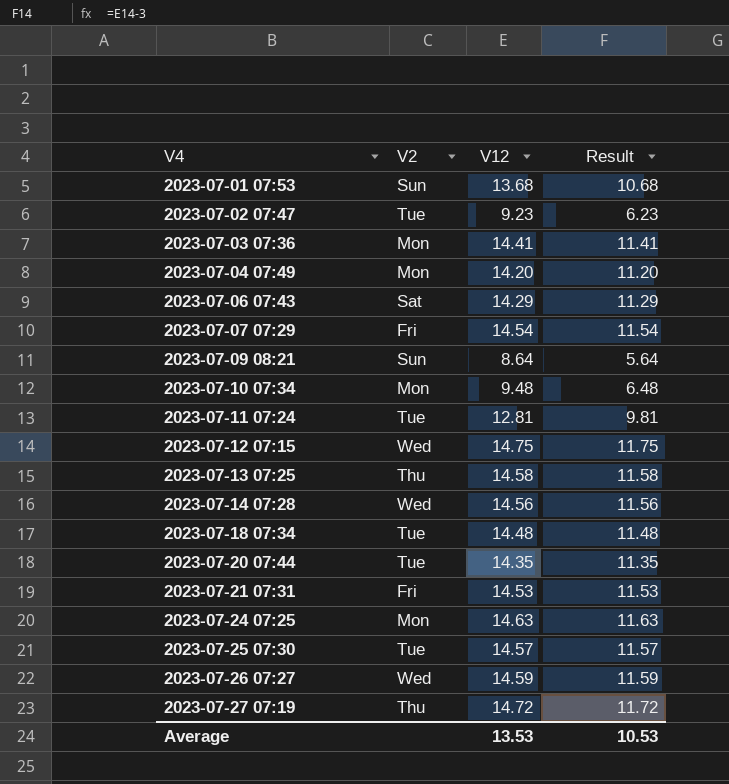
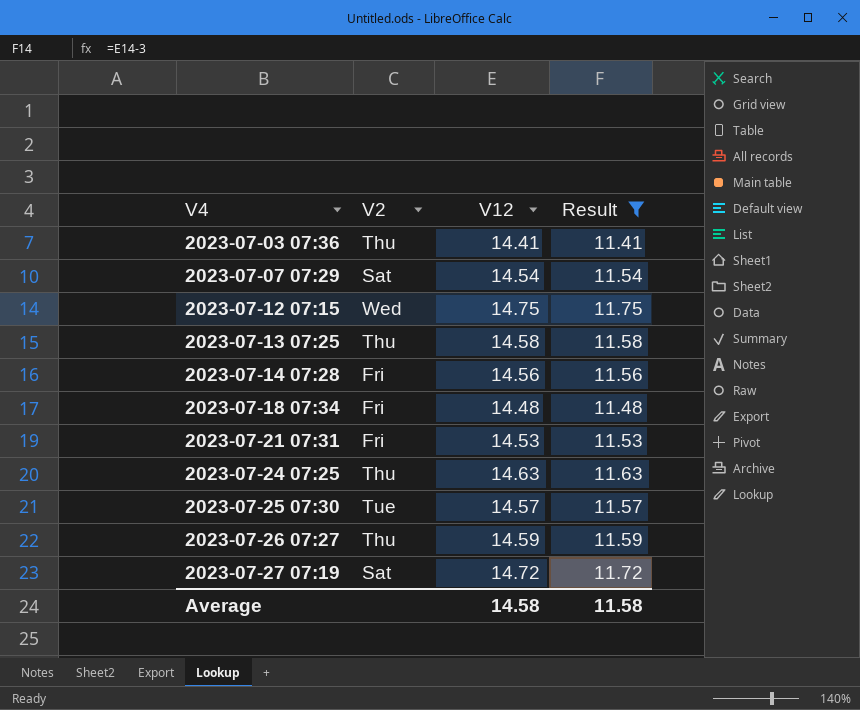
filter: none -> Result >= 11.41
2023-07-03 07:36 | V2: Mon -> Thu
2023-07-07 07:29 | V2: Fri -> Sat
2023-07-14 07:28 | V2: Wed -> Fri
2023-07-18 07:34 | V2: Tue -> Fri
2023-07-24 07:25 | V2: Mon -> Thu
2023-07-26 07:27 | V2: Wed -> Thu
2023-07-27 07:19 | V2: Thu -> Sat
Average | V12: 13.53 -> 14.58
Average | Result: 10.53 -> 11.58

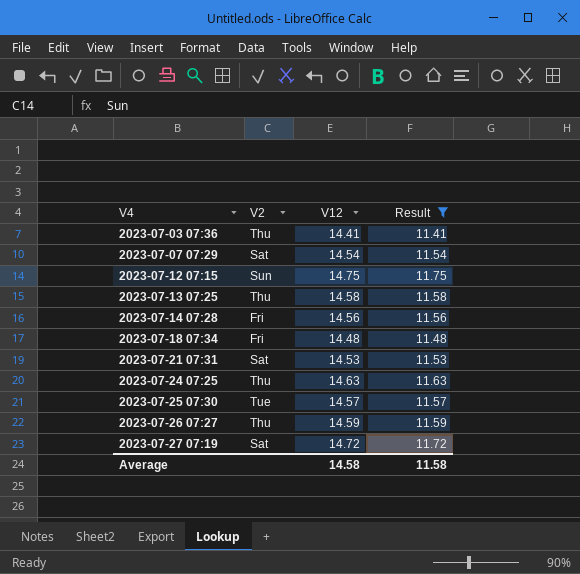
2023-07-12 07:15 | V2: Wed -> Sun
2023-07-21 07:31 | V2: Fri -> Sat

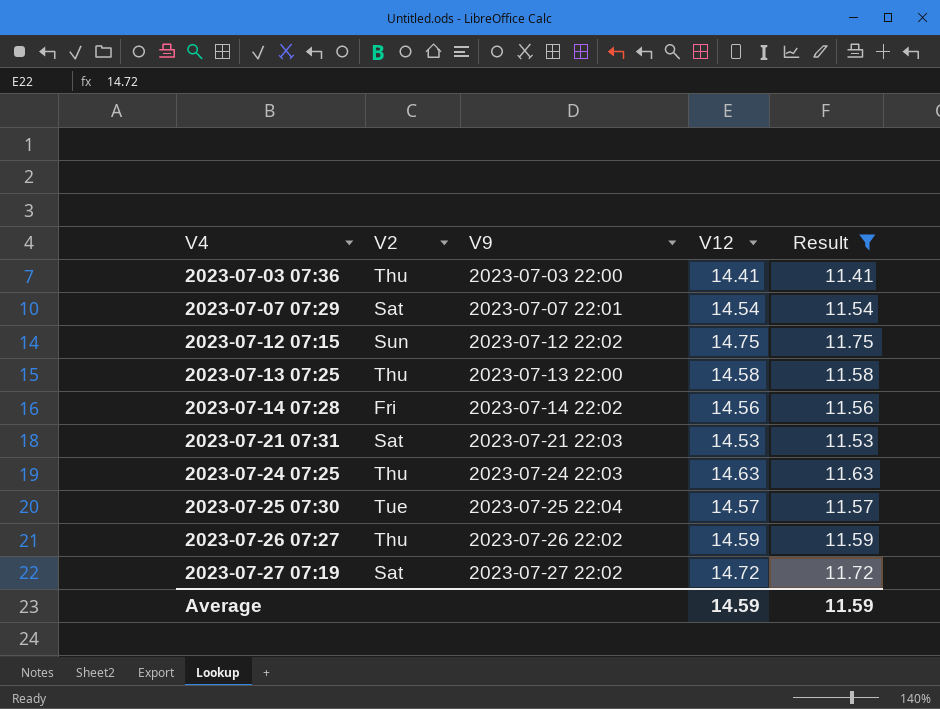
column V9 | position: none -> 3
row 2023-07-18 07:34: Fri | 14.48 | 11.48 -> none
Average | V12: 14.58 -> 14.59
Average | Result: 11.58 -> 11.59

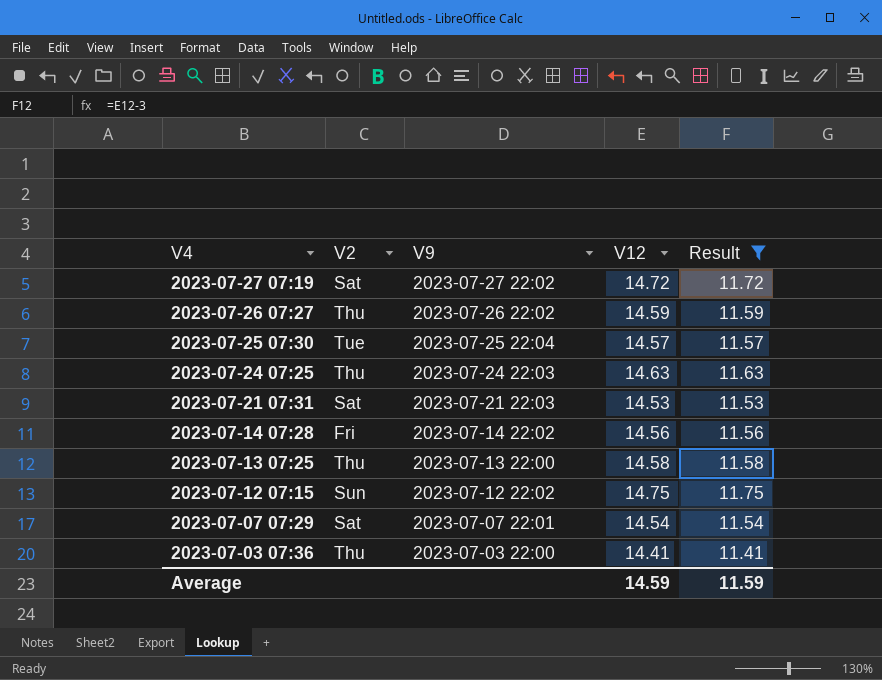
row order: V4 ascending -> V4 descending

